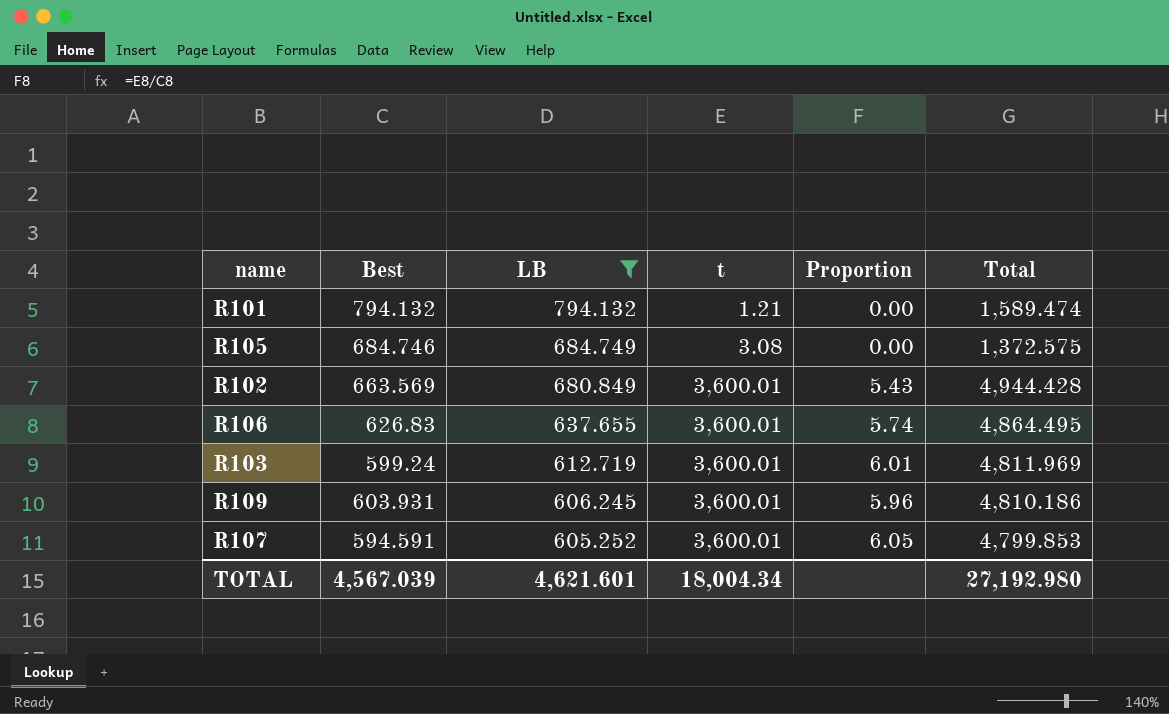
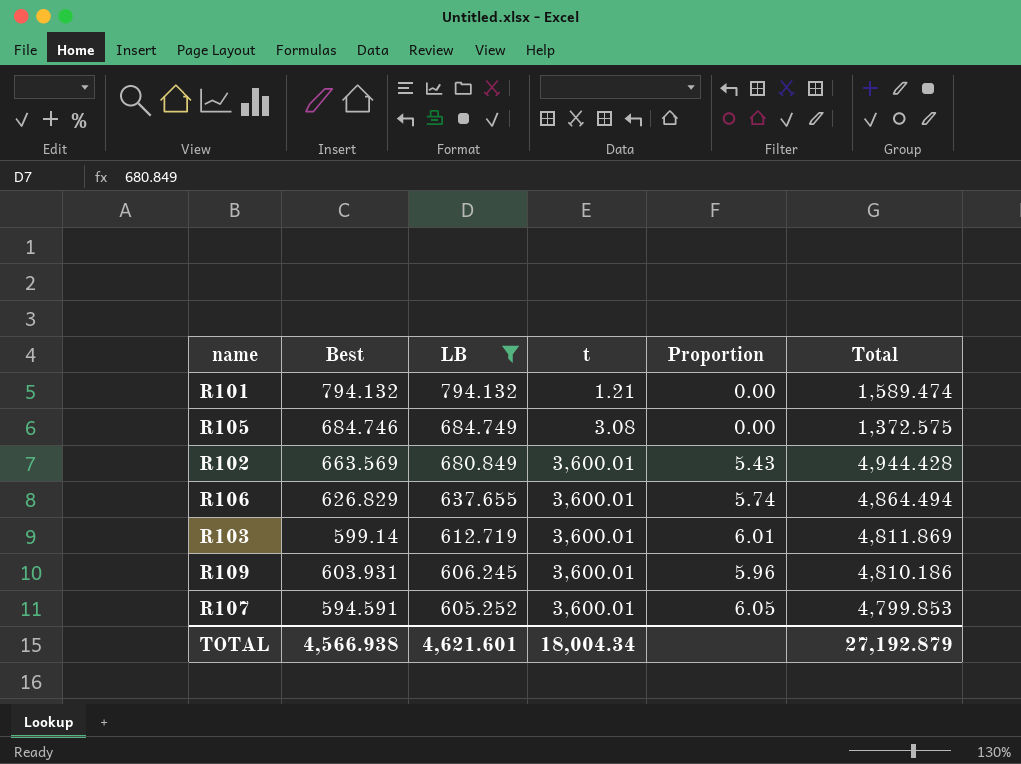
R106 | Best: 626.83 -> 626.829
R106 | Total: 4,864.495 -> 4,864.494
R103 | Best: 599.24 -> 599.14
R103 | Total: 4,811.969 -> 4,811.869
TOTAL | Best: 4,567.039 -> 4,566.938
TOTAL | Total: 27,192.980 -> 27,192.879

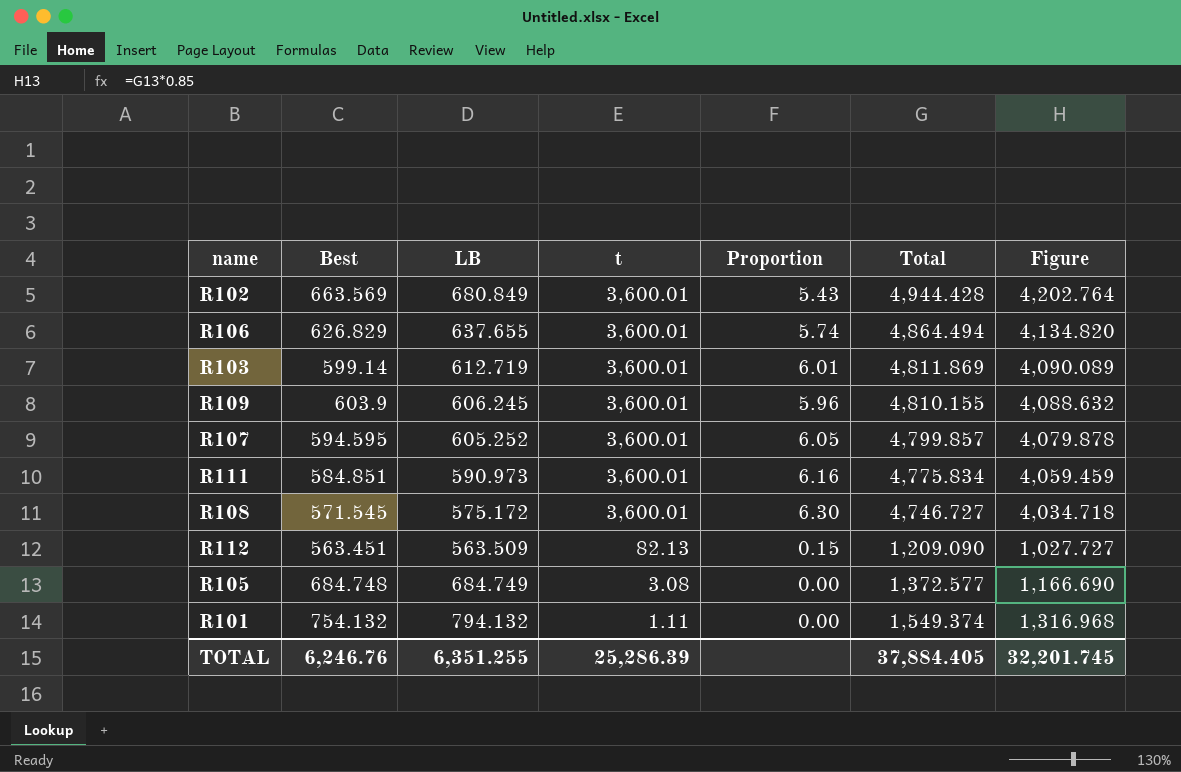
filter: LB >= 605.252 -> none
row order: LB descending -> t descending
column Figure | formula: none -> [Total] * 0.85
R109 | Best: 603.931 -> 603.9
R109 | Total: 4,810.186 -> 4,810.155
R107 | Best: 594.591 -> 594.595
R107 | Total: 4,799.853 -> 4,799.857
R105 | Best: 684.746 -> 684.748
R105 | Total: 1,372.575 -> 1,372.577
R101 | Best: 794.132 -> 754.132
R101 | t: 1.21 -> 1.11
R101 | Total: 1,589.474 -> 1,549.374
TOTAL | Best: 4,566.938 -> 6,246.76
TOTAL | LB: 4,621.601 -> 6,351.255
TOTAL | t: 18,004.34 -> 25,286.39
TOTAL | Total: 27,192.879 -> 37,884.405

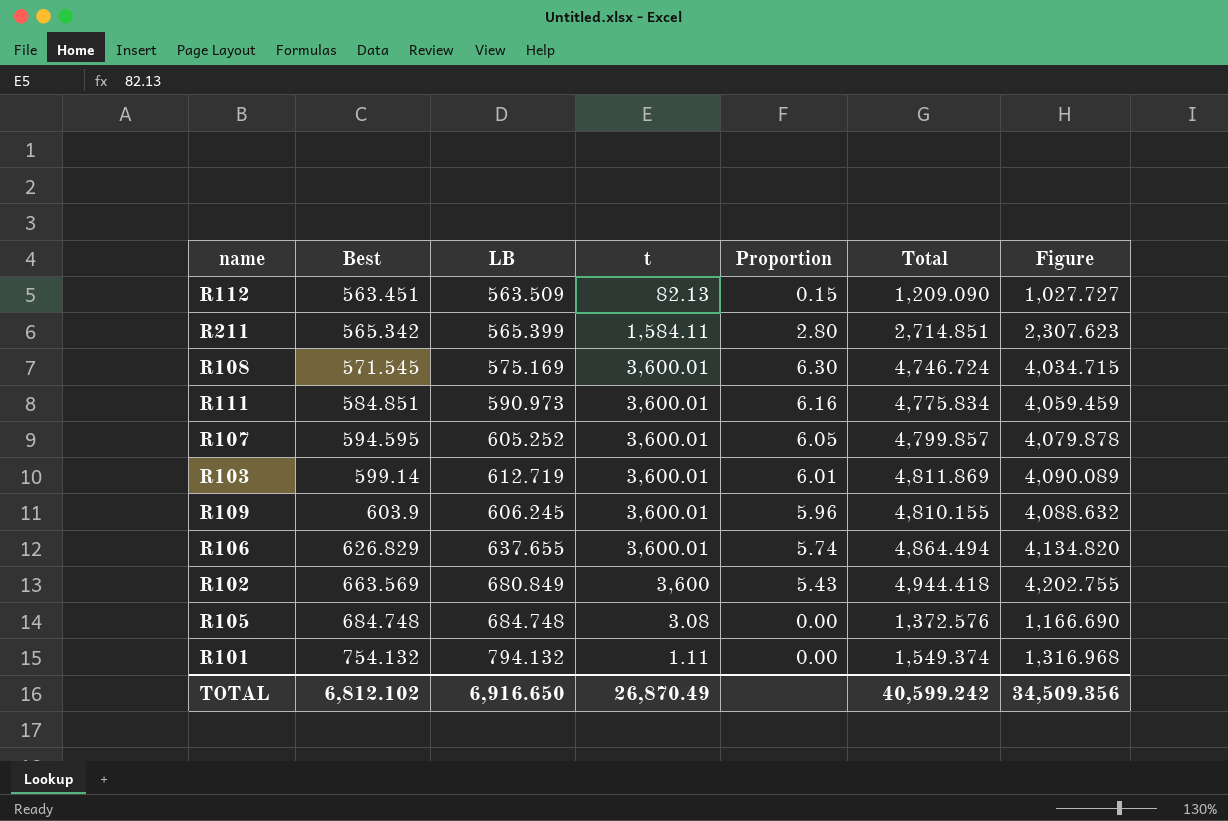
row order: t descending -> Best ascending
row R211: none -> 565.342 | 565.399 | 1,584.11 | 2.80 | 2,714.851 | 2,307.623
R108 | LB: 575.172 -> 575.169
R108 | Total: 4,746.727 -> 4,746.724
R108 | Figure: 4,034.718 -> 4,034.715
R102 | t: 3,600.01 -> 3,600
R102 | Total: 4,944.428 -> 4,944.418
R102 | Figure: 4,202.764 -> 4,202.755
R105 | LB: 684.749 -> 684.748
R105 | Total: 1,372.577 -> 1,372.576
TOTAL | Best: 6,246.76 -> 6,812.102
TOTAL | LB: 6,351.255 -> 6,916.650
TOTAL | t: 25,286.39 -> 26,870.49
TOTAL | Total: 37,884.405 -> 40,599.242
TOTAL | Figure: 32,201.745 -> 34,509.356

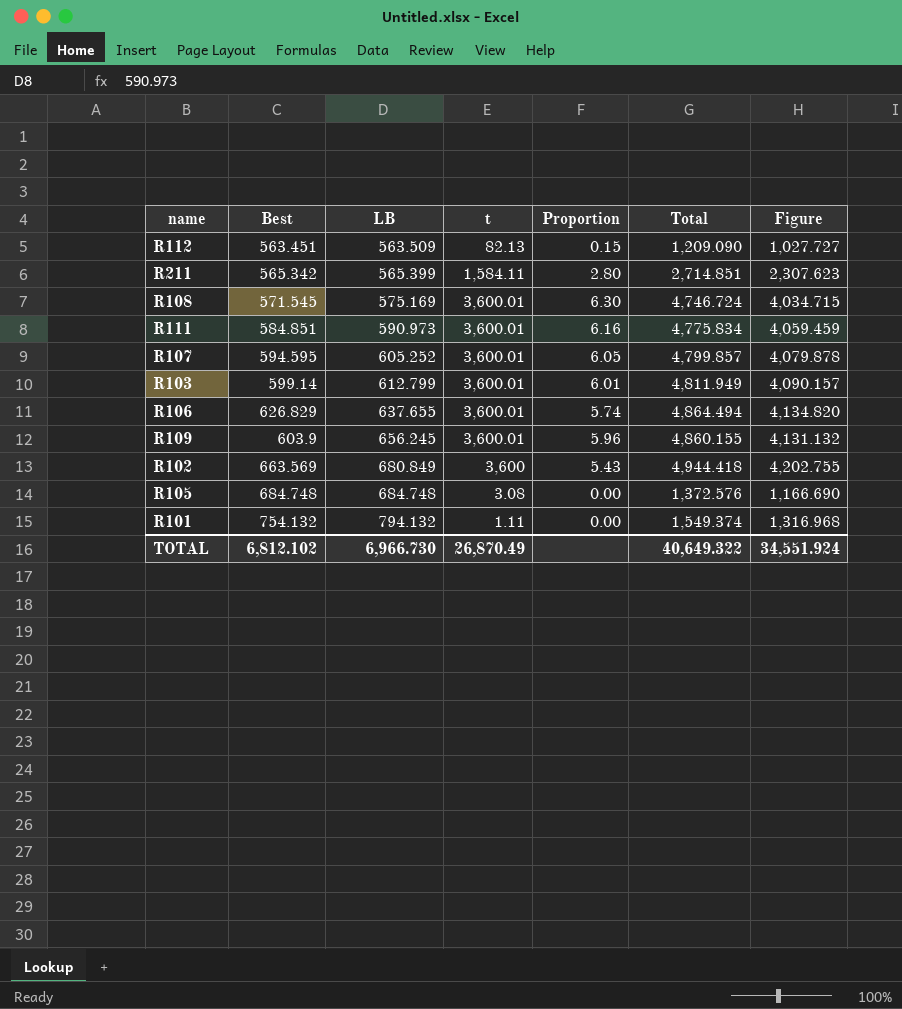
row order: Best ascending -> LB ascending
R103 | LB: 612.719 -> 612.799
R103 | Total: 4,811.869 -> 4,811.949
R103 | Figure: 4,090.089 -> 4,090.157
R109 | LB: 606.245 -> 656.245
R109 | Total: 4,810.155 -> 4,860.155
R109 | Figure: 4,088.632 -> 4,131.132
TOTAL | LB: 6,916.650 -> 6,966.730
TOTAL | Total: 40,599.242 -> 40,649.322
TOTAL | Figure: 34,509.356 -> 34,551.924

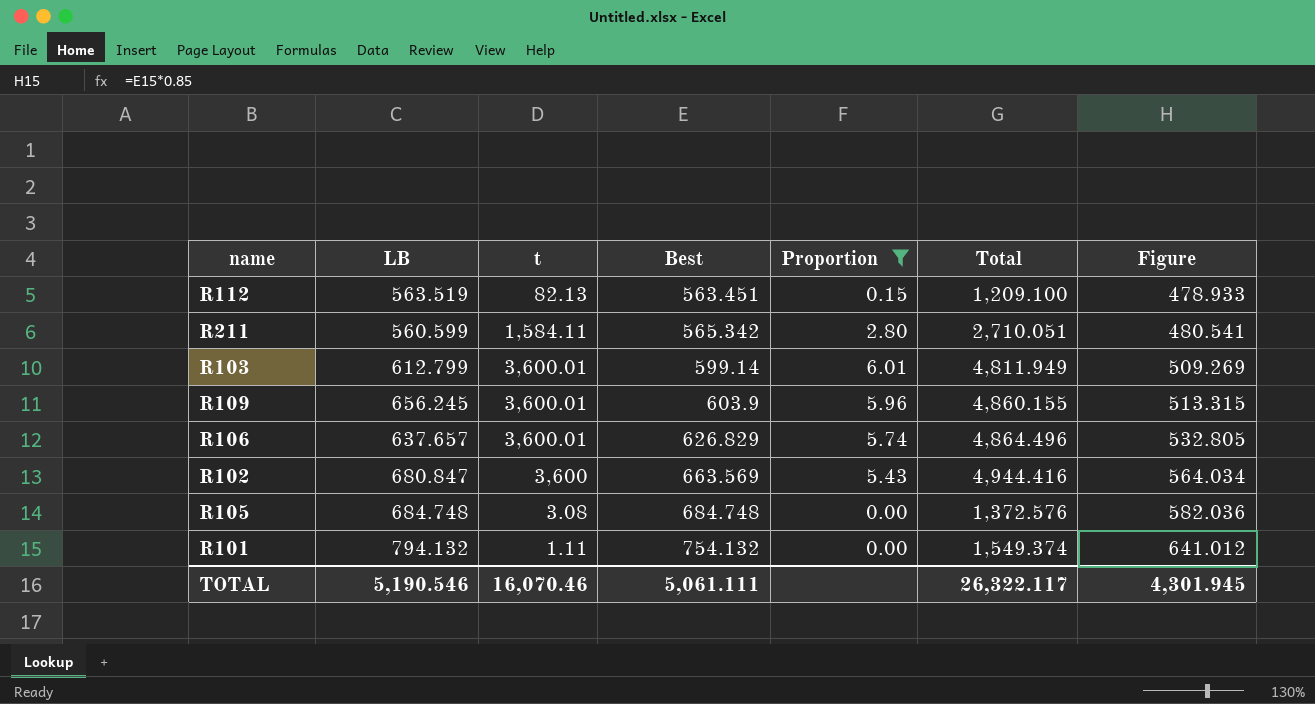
filter: none -> Proportion <= 6.01
row order: LB ascending -> Best ascending
column Best | position: 2 -> 4
column Figure | formula: [Total] * 0.85 -> [Best] * 0.85
R112 | LB: 563.509 -> 563.519
R112 | Total: 1,209.090 -> 1,209.100
R211 | LB: 565.399 -> 560.599
R211 | Total: 2,714.851 -> 2,710.051
R106 | LB: 637.655 -> 637.657
R106 | Total: 4,864.494 -> 4,864.496
R102 | LB: 680.849 -> 680.847
R102 | Total: 4,944.418 -> 4,944.416
TOTAL | LB: 6,966.730 -> 5,190.546
TOTAL | t: 26,870.49 -> 16,070.46
TOTAL | Best: 6,812.102 -> 5,061.111
TOTAL | Total: 40,649.322 -> 26,322.117
TOTAL | Figure: 34,551.924 -> 4,301.945

